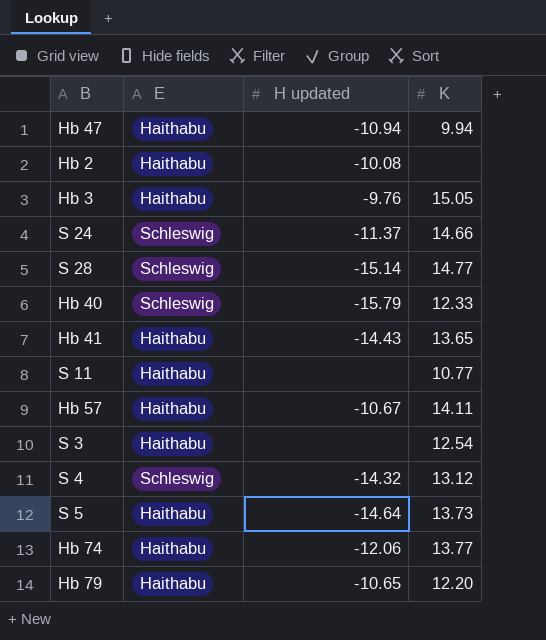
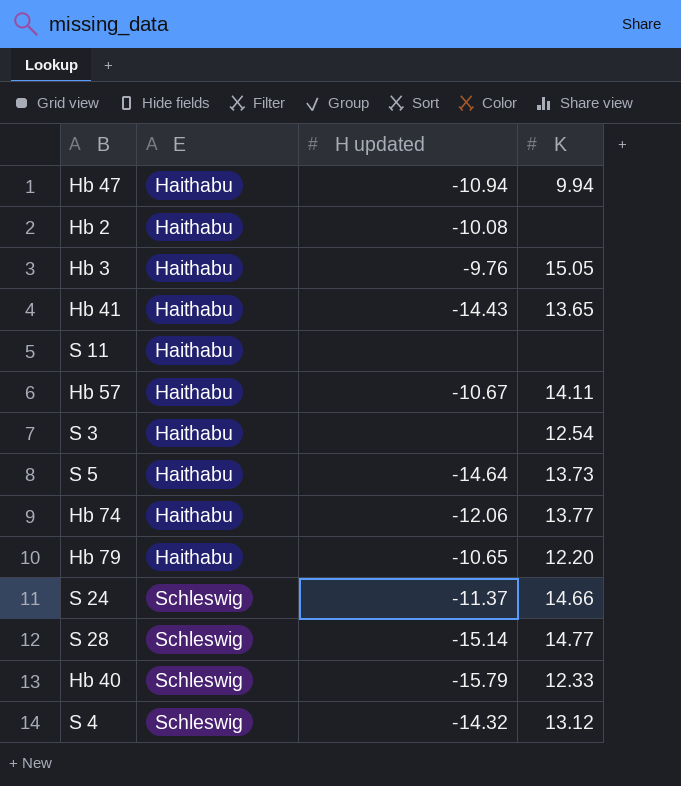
row order: none -> E ascending
S 11 | K: 10.77 -> none

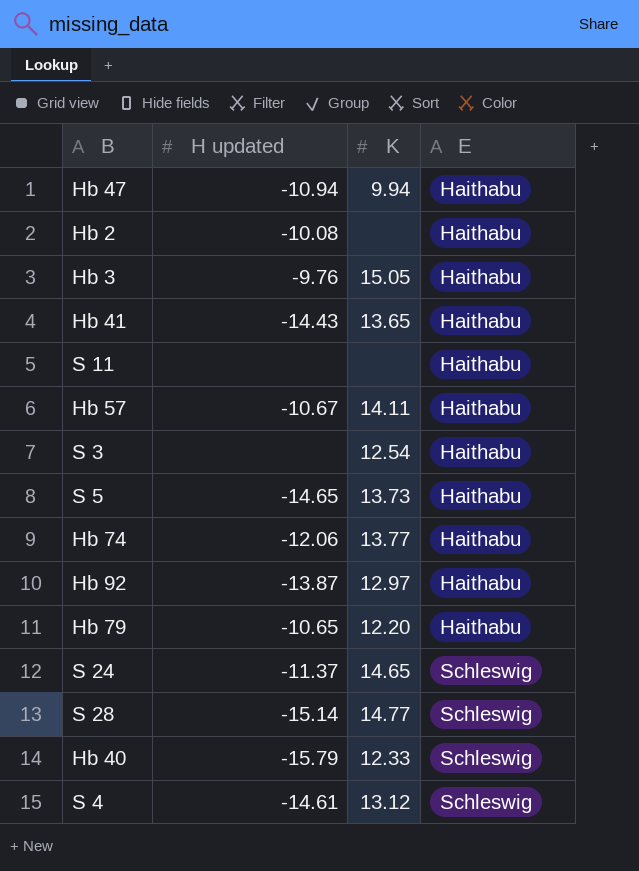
column E | position: 2 -> 4
S 5 | H updated: -14.64 -> -14.65
row Hb 92: none -> -13.87 | 12.97 | Haithabu
S 24 | K: 14.66 -> 14.65
S 4 | H updated: -14.32 -> -14.61

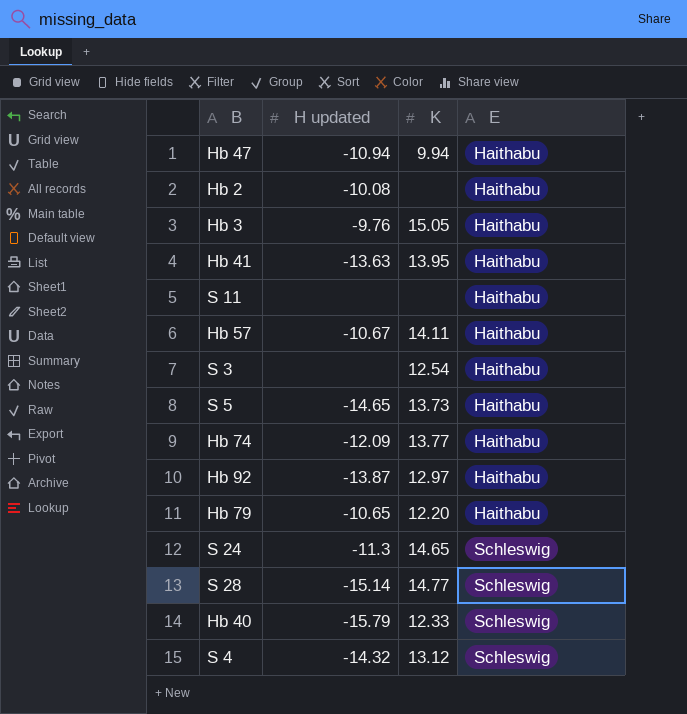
Hb 41 | H updated: -14.43 -> -13.63
Hb 41 | K: 13.65 -> 13.95
Hb 74 | H updated: -12.06 -> -12.09
S 24 | H updated: -11.37 -> -11.3
S 4 | H updated: -14.61 -> -14.32

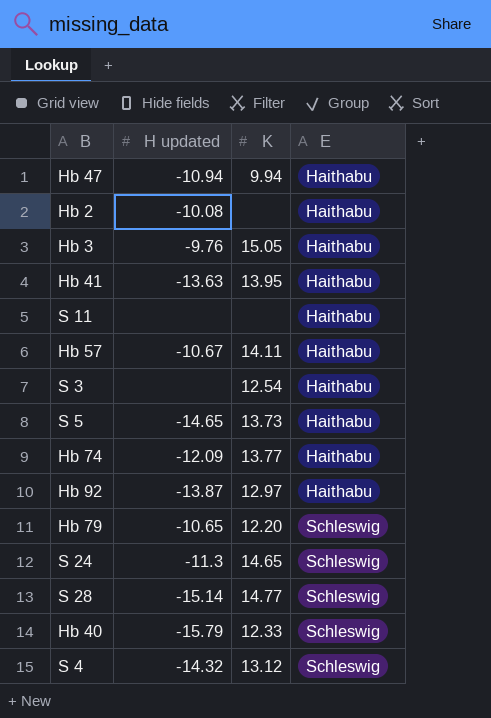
Hb 79 | E: Haithabu -> Schleswig

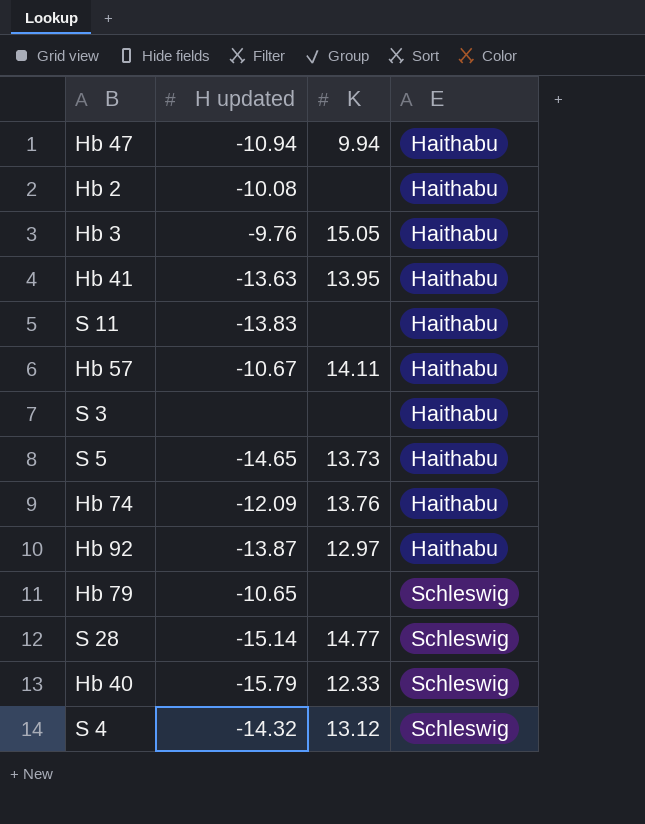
row S 24: -11.3 | 14.65 | Schleswig -> none
S 11 | H updated: none -> -13.83
S 3 | K: 12.54 -> none
Hb 74 | K: 13.77 -> 13.76
Hb 79 | K: 12.20 -> none

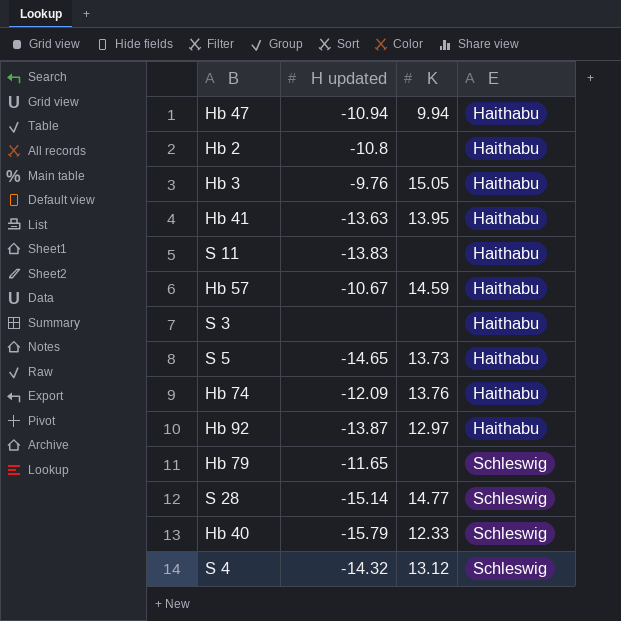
Hb 2 | H updated: -10.08 -> -10.8
Hb 57 | K: 14.11 -> 14.59
Hb 79 | H updated: -10.65 -> -11.65

